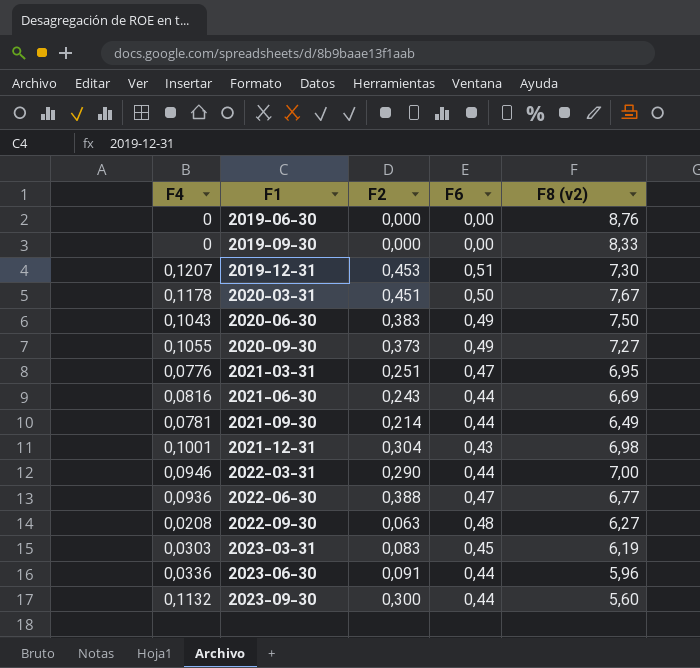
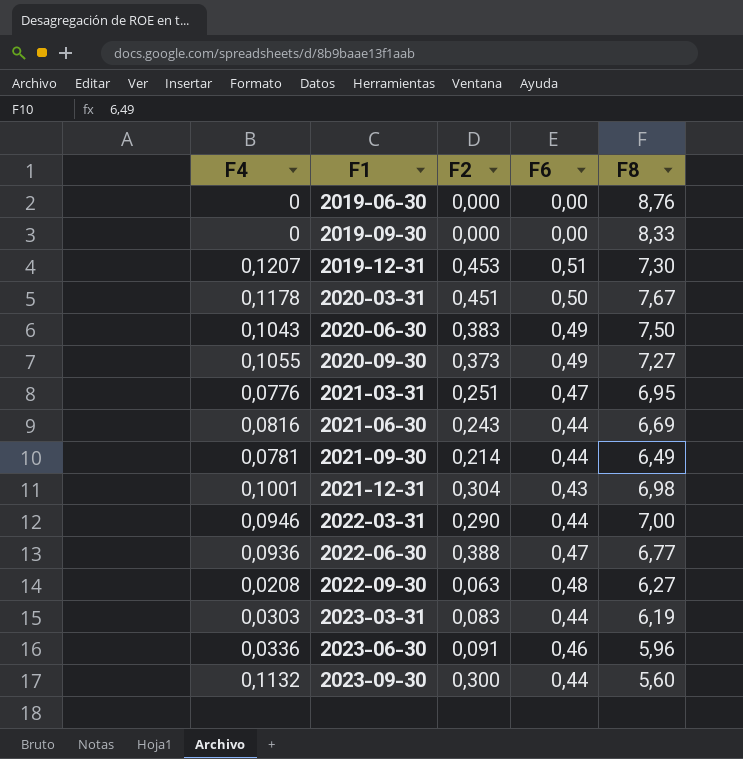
column name: F8 (v2) -> F8
2023-03-31 | F6: 0,45 -> 0,44
2023-06-30 | F6: 0,44 -> 0,46

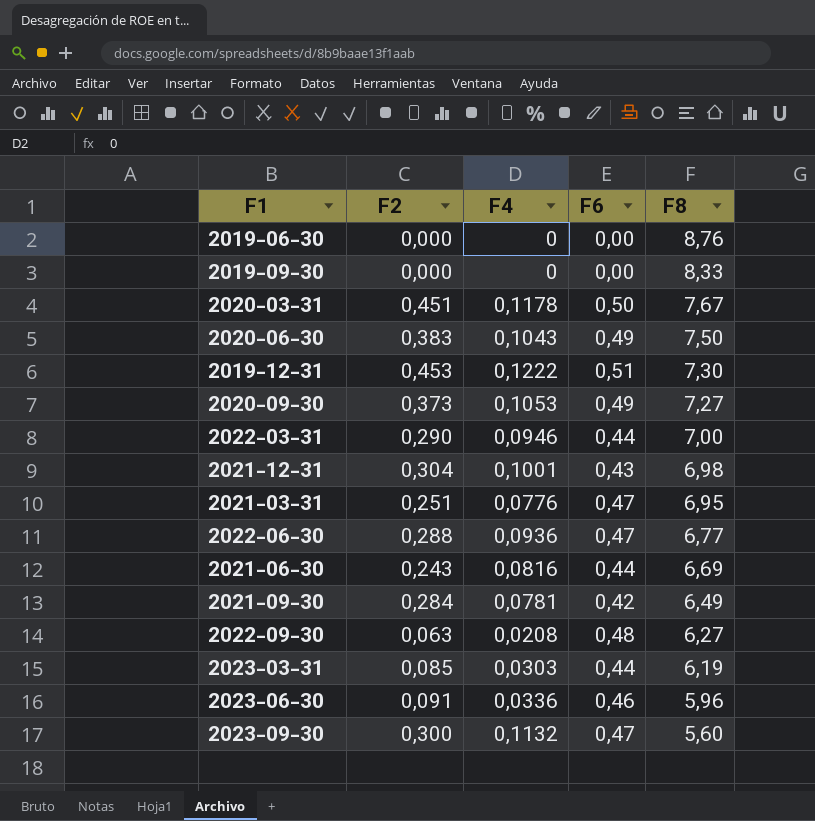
row order: F1 ascending -> F8 descending
column F4 | position: 1 -> 3
2019-12-31 | F4: 0,1207 -> 0,1222
2020-09-30 | F4: 0,1055 -> 0,1053
2022-06-30 | F2: 0,388 -> 0,288
2021-09-30 | F2: 0,214 -> 0,284
2021-09-30 | F6: 0,44 -> 0,42
2023-03-31 | F2: 0,083 -> 0,085
2023-09-30 | F6: 0,44 -> 0,47

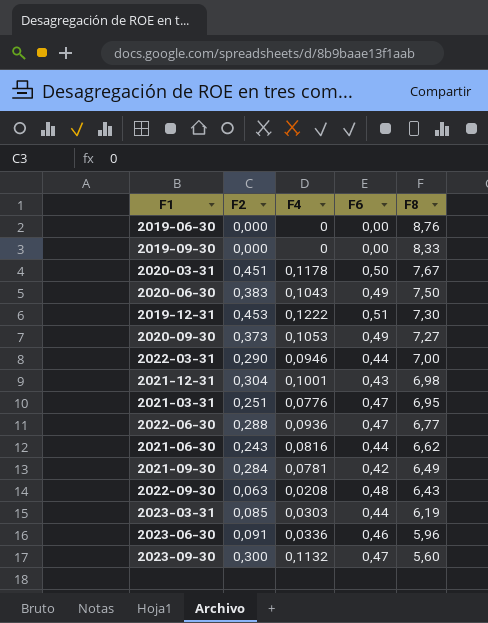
2021-06-30 | F8: 6,69 -> 6,62
2022-09-30 | F8: 6,27 -> 6,43

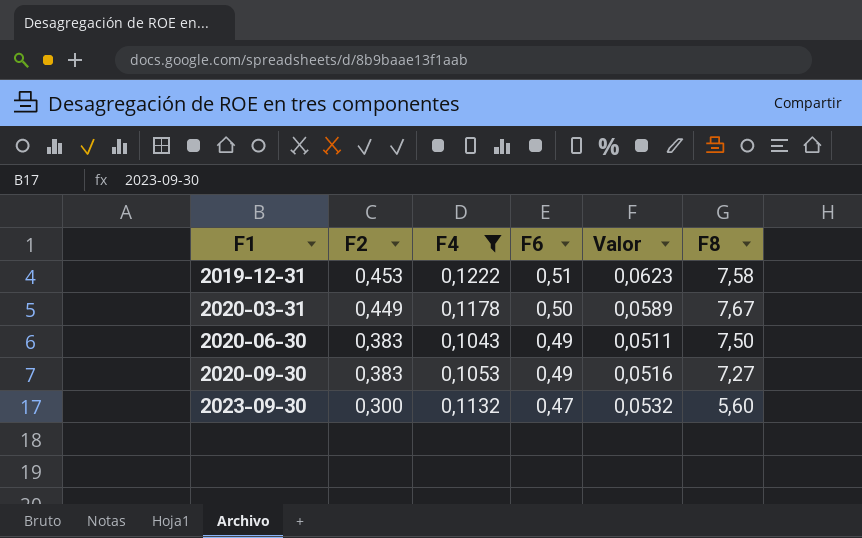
filter: none -> F4 >= 0,1043
row order: F8 descending -> F1 ascending
column Valor | formula: none -> [F4] * [F6]
2019-12-31 | F8: 7,30 -> 7,58
2020-03-31 | F2: 0,451 -> 0,449
2020-09-30 | F2: 0,373 -> 0,383

